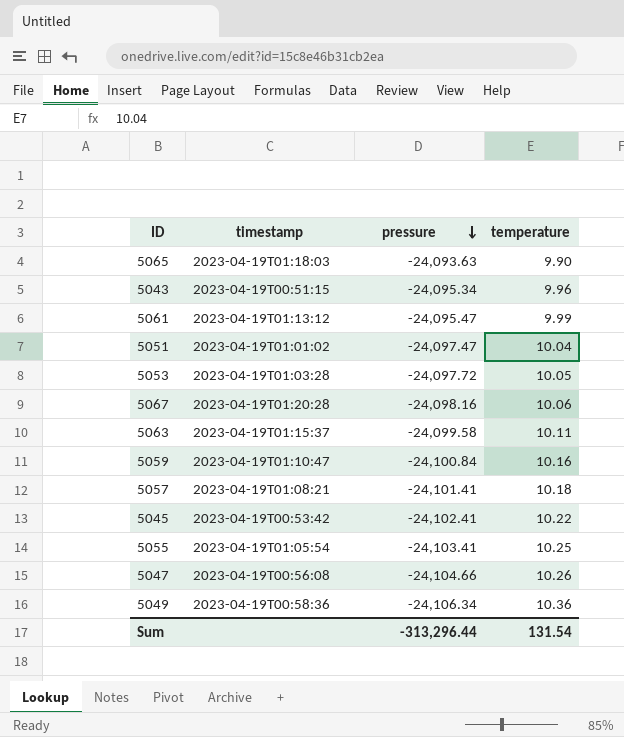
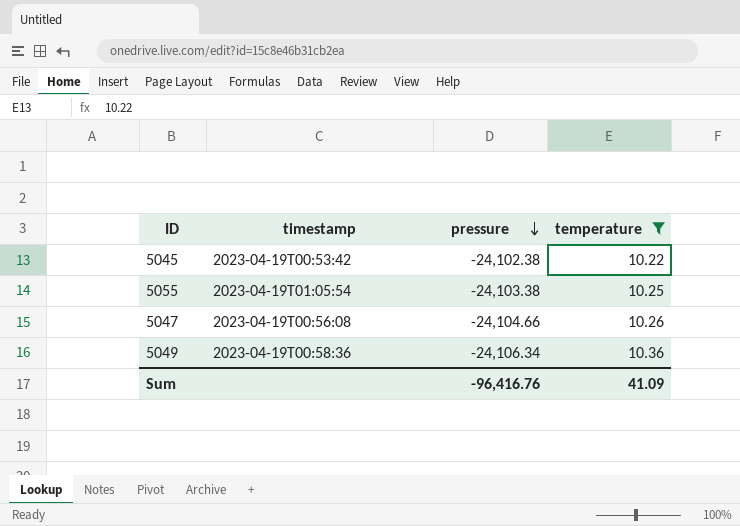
filter: none -> temperature >= 10.22
5045 | pressure: -24,102.41 -> -24,102.38
5055 | pressure: -24,103.41 -> -24,103.38
Sum | pressure: -313,296.44 -> -96,416.76
Sum | temperature: 131.54 -> 41.09

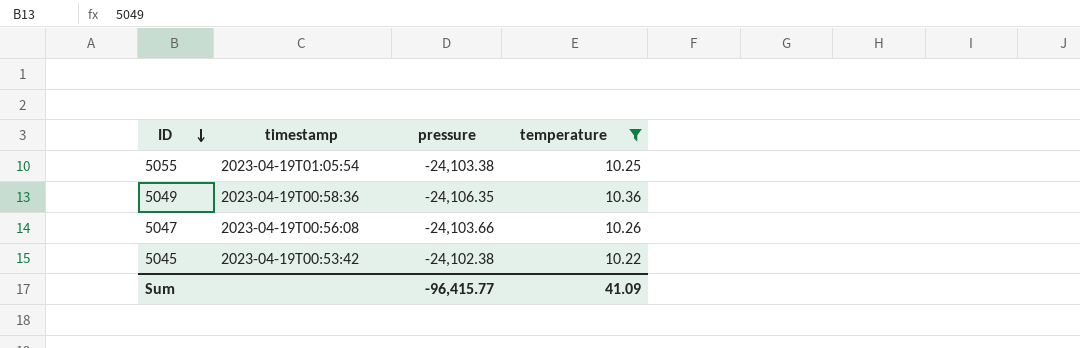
row order: pressure descending -> ID descending
5049 | pressure: -24,106.34 -> -24,106.35
5047 | pressure: -24,104.66 -> -24,103.66
Sum | pressure: -96,416.76 -> -96,415.77

